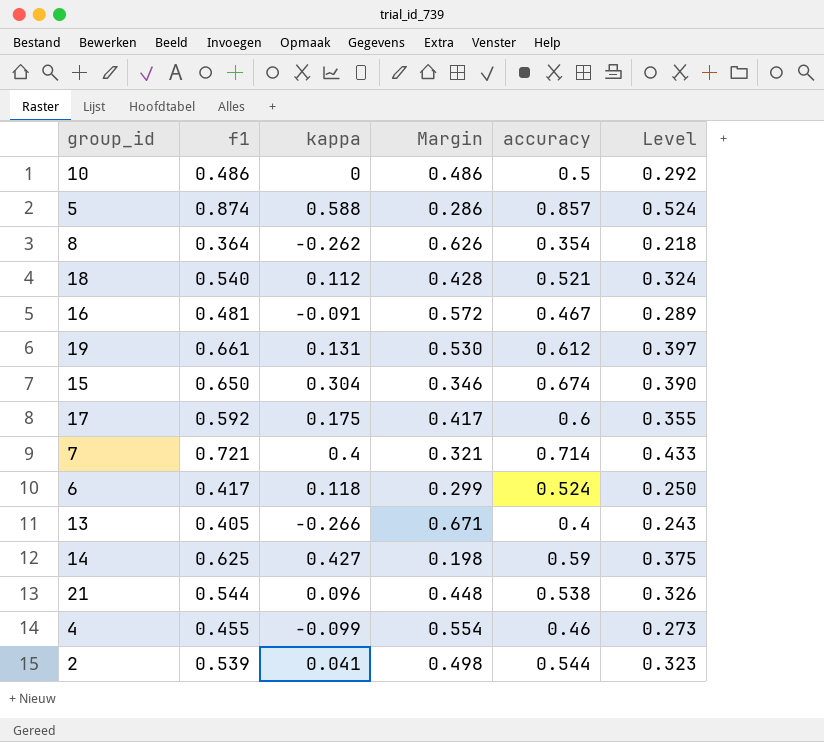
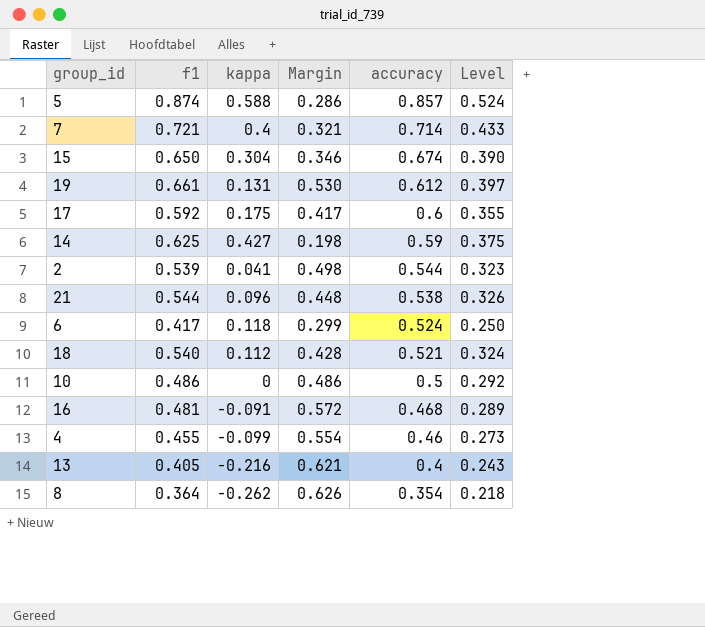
row order: none -> accuracy descending
16 | accuracy: 0.467 -> 0.468
13 | kappa: -0.266 -> -0.216
13 | Margin: 0.671 -> 0.621

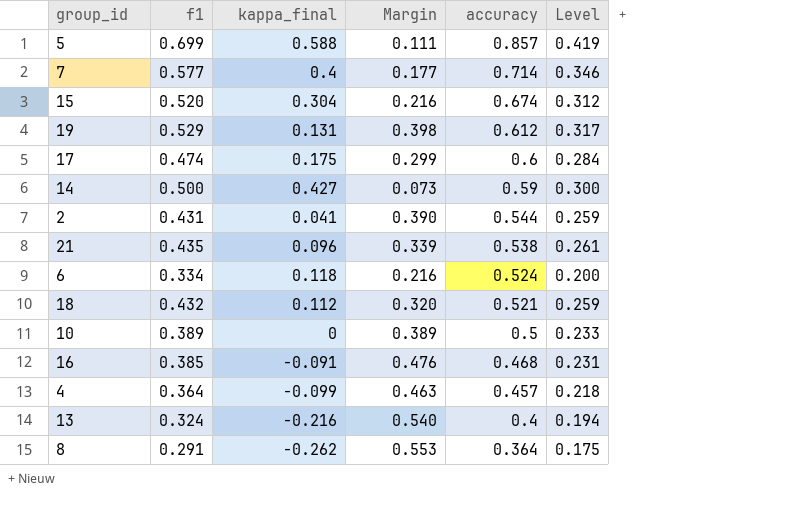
column name: kappa -> kappa_final
5 | f1: 0.874 -> 0.699
5 | Margin: 0.286 -> 0.111
5 | Level: 0.524 -> 0.419
7 | f1: 0.721 -> 0.577
7 | Margin: 0.321 -> 0.177
7 | Level: 0.433 -> 0.346
15 | f1: 0.650 -> 0.520
15 | Margin: 0.346 -> 0.216
15 | Level: 0.390 -> 0.312
19 | f1: 0.661 -> 0.529
19 | Margin: 0.530 -> 0.398
19 | Level: 0.397 -> 0.317
17 | f1: 0.592 -> 0.474
17 | Margin: 0.417 -> 0.299
17 | Level: 0.355 -> 0.284
14 | f1: 0.625 -> 0.500
14 | Margin: 0.198 -> 0.073
14 | Level: 0.375 -> 0.300
2 | f1: 0.539 -> 0.431
2 | Margin: 0.498 -> 0.390
2 | Level: 0.323 -> 0.259
21 | f1: 0.544 -> 0.435
21 | Margin: 0.448 -> 0.339
21 | Level: 0.326 -> 0.261
6 | f1: 0.417 -> 0.334
6 | Margin: 0.299 -> 0.216
6 | Level: 0.250 -> 0.200
18 | f1: 0.540 -> 0.432
18 | Margin: 0.428 -> 0.320
18 | Level: 0.324 -> 0.259
10 | f1: 0.486 -> 0.389
10 | Margin: 0.486 -> 0.389
10 | Level: 0.292 -> 0.233
16 | f1: 0.481 -> 0.385
16 | Margin: 0.572 -> 0.476
16 | Level: 0.289 -> 0.231
4 | f1: 0.455 -> 0.364
4 | Margin: 0.554 -> 0.463
4 | accuracy: 0.46 -> 0.457
4 | Level: 0.273 -> 0.218
13 | f1: 0.405 -> 0.324
13 | Margin: 0.621 -> 0.540
13 | Level: 0.243 -> 0.194
8 | f1: 0.364 -> 0.291
8 | Margin: 0.626 -> 0.553
8 | accuracy: 0.354 -> 0.364
8 | Level: 0.218 -> 0.175

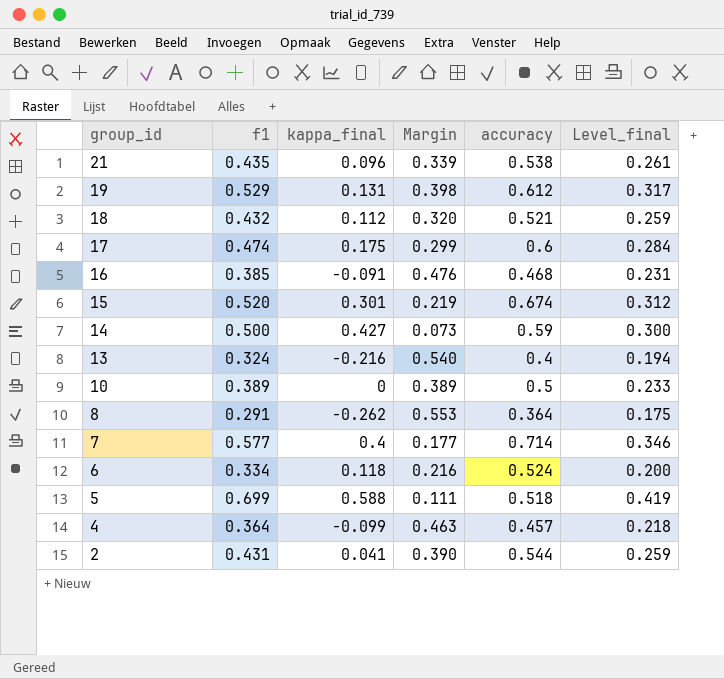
row order: accuracy descending -> group_id descending
column name: Level -> Level_final
15 | kappa_final: 0.304 -> 0.301
15 | Margin: 0.216 -> 0.219
5 | accuracy: 0.857 -> 0.518

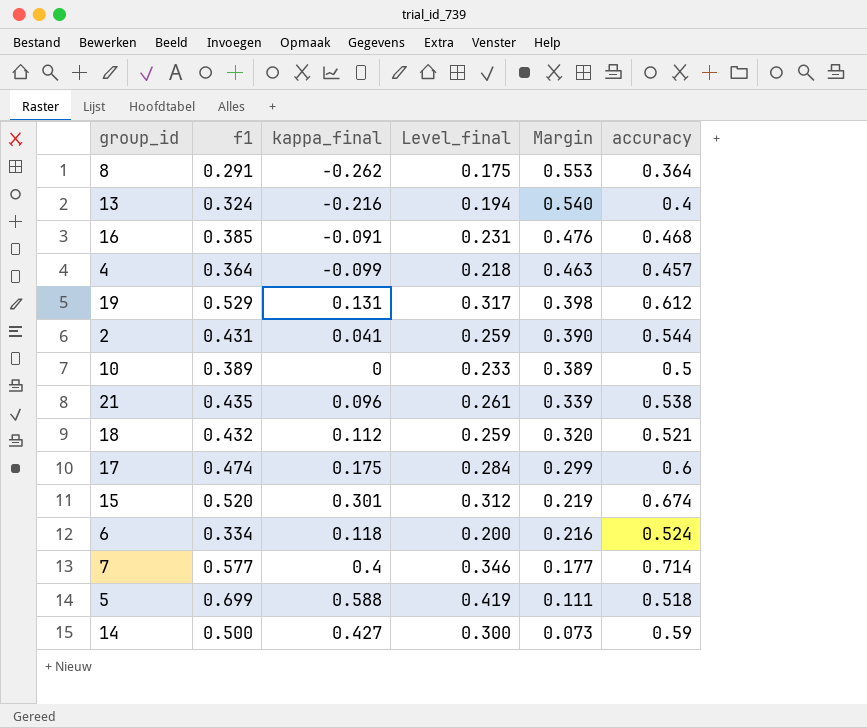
row order: group_id descending -> Margin descending
column Level_final | position: 6 -> 4

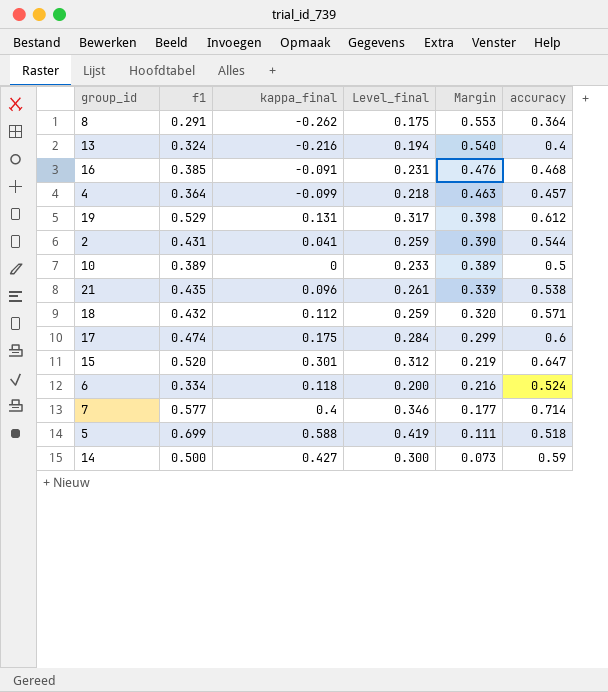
18 | accuracy: 0.521 -> 0.571
15 | accuracy: 0.674 -> 0.647

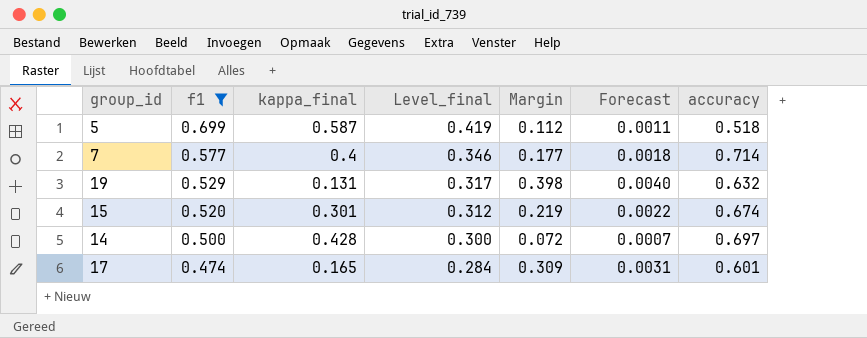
filter: none -> f1 >= 0.474
row order: Margin descending -> f1 descending
column Forecast | formula: none -> [Margin] * 0.01
5 | kappa_final: 0.588 -> 0.587
5 | Margin: 0.111 -> 0.112
19 | accuracy: 0.612 -> 0.632
15 | accuracy: 0.647 -> 0.674
14 | kappa_final: 0.427 -> 0.428
14 | Margin: 0.073 -> 0.072
14 | accuracy: 0.59 -> 0.697
17 | kappa_final: 0.175 -> 0.165
17 | Margin: 0.299 -> 0.309
17 | accuracy: 0.6 -> 0.601

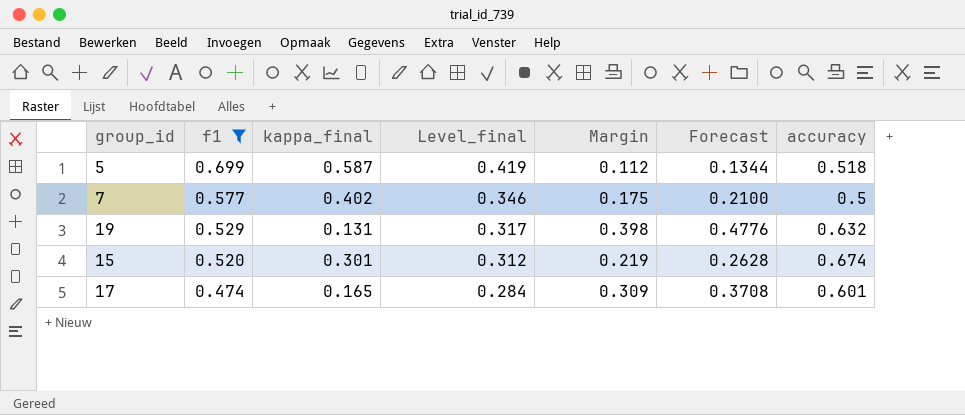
column Forecast | formula: [Margin] * 0.01 -> [Margin] * 1.2
row 14: 0.500 | 0.428 | 0.300 | 0.072 | 0.0007 | 0.697 -> none
7 | kappa_final: 0.4 -> 0.402
7 | Margin: 0.177 -> 0.175
7 | accuracy: 0.714 -> 0.5

